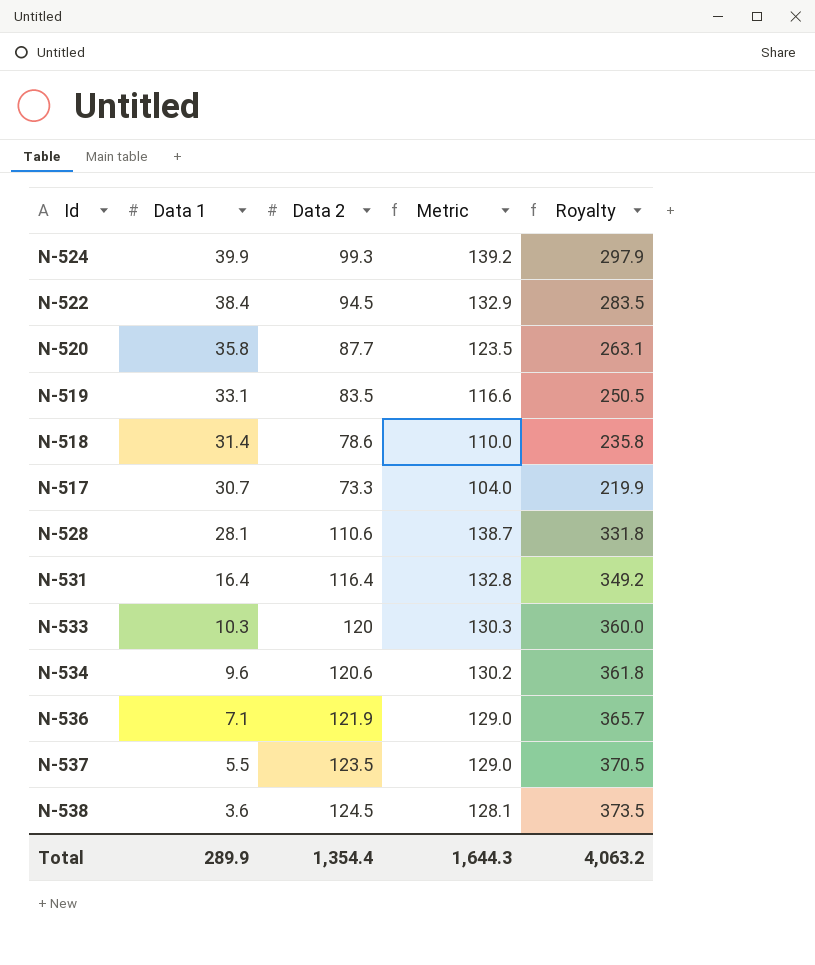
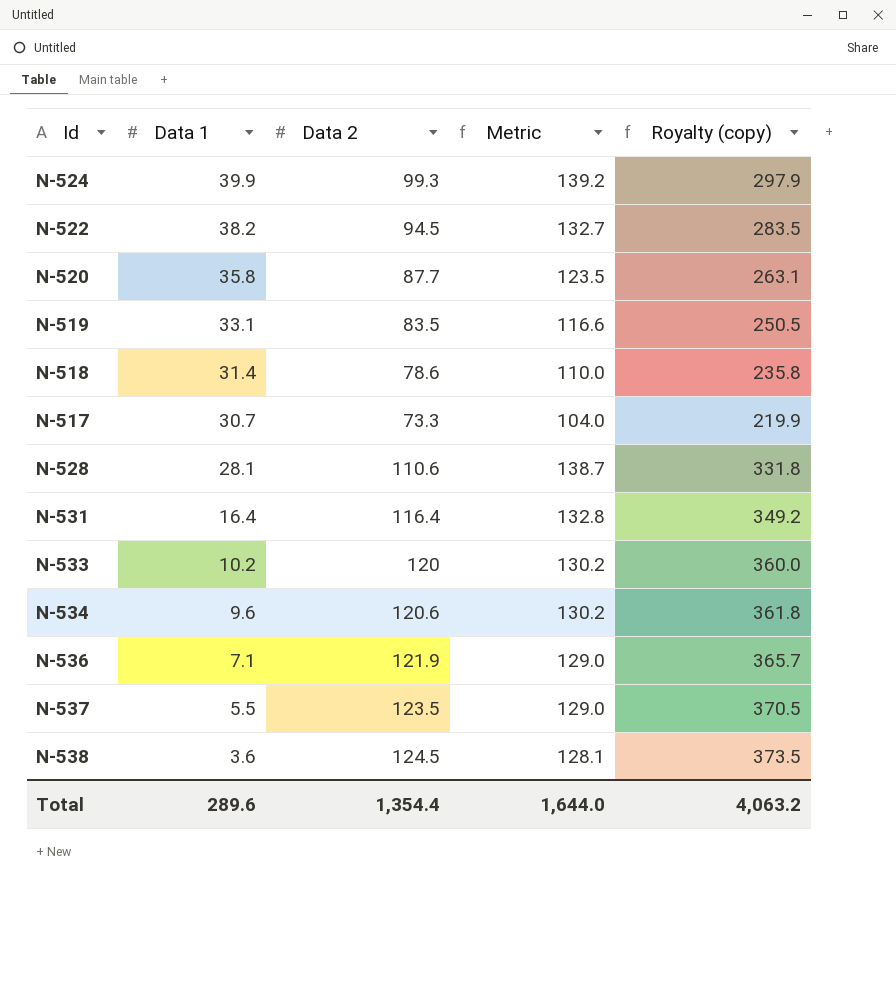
column name: Royalty -> Royalty (copy)
N-522 | Data 1: 38.4 -> 38.2
N-522 | Metric: 132.9 -> 132.7
N-533 | Data 1: 10.3 -> 10.2
N-533 | Metric: 130.3 -> 130.2
Total | Data 1: 289.9 -> 289.6
Total | Metric: 1,644.3 -> 1,644.0

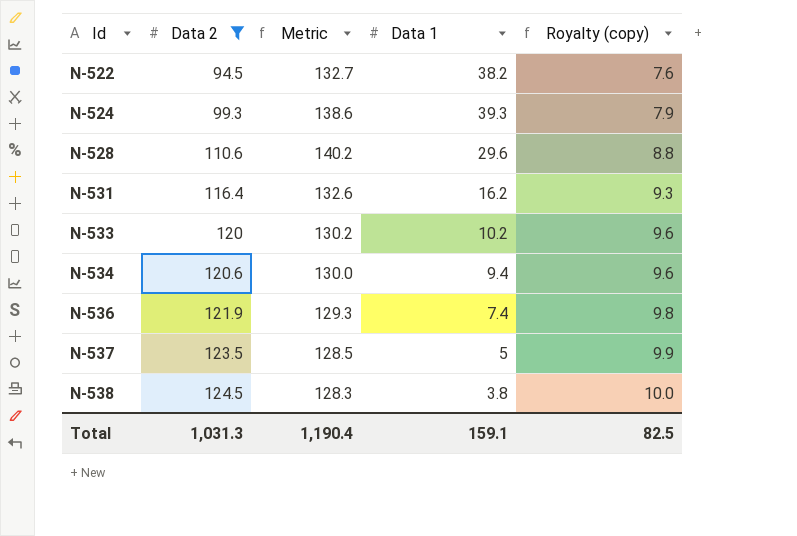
filter: none -> Data 2 >= 94.5
row order: Data 1 descending -> Id ascending
column Data 1 | position: 2 -> 4
column Royalty (copy) | formula: [Data 2] * 3 -> [Data 2] * 0.08
N-524 | Metric: 139.2 -> 138.6
N-524 | Data 1: 39.9 -> 39.3
N-528 | Metric: 138.7 -> 140.2
N-528 | Data 1: 28.1 -> 29.6
N-531 | Metric: 132.8 -> 132.6
N-531 | Data 1: 16.4 -> 16.2
N-534 | Metric: 130.2 -> 130.0
N-534 | Data 1: 9.6 -> 9.4
N-536 | Metric: 129.0 -> 129.3
N-536 | Data 1: 7.1 -> 7.4
N-537 | Metric: 129.0 -> 128.5
N-537 | Data 1: 5.5 -> 5
N-538 | Metric: 128.1 -> 128.3
N-538 | Data 1: 3.6 -> 3.8
Total | Data 2: 1,354.4 -> 1,031.3
Total | Metric: 1,644.0 -> 1,190.4
Total | Data 1: 289.6 -> 159.1
Total | Royalty (copy): 4,063.2 -> 82.5

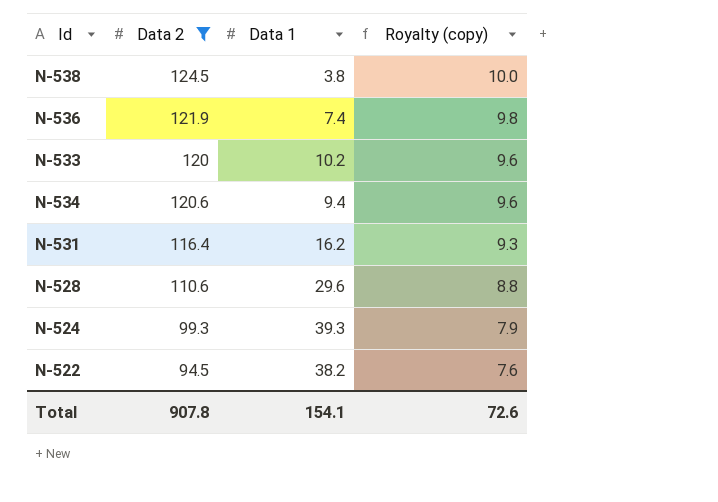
row order: Id ascending -> Royalty (copy) descending
column Metric | formula: [Data 2] + [Data 1] -> none
row N-537: 123.5 | 128.5 | 5 | 9.9 -> none
Total | Data 2: 1,031.3 -> 907.8
Total | Data 1: 159.1 -> 154.1
Total | Royalty (copy): 82.5 -> 72.6

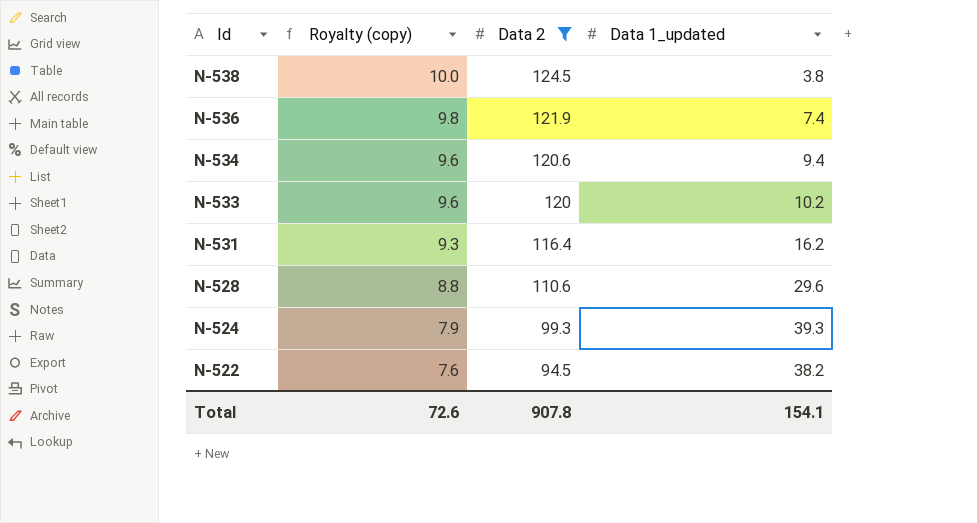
row order: Royalty (copy) descending -> Id descending
column Royalty (copy) | position: 4 -> 2
column name: Data 1 -> Data 1_updated

